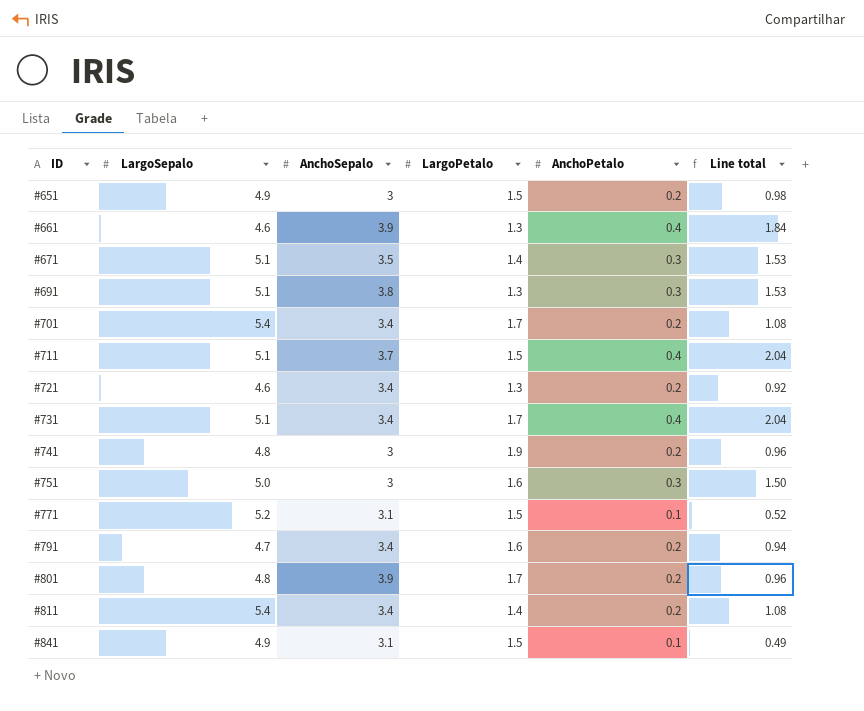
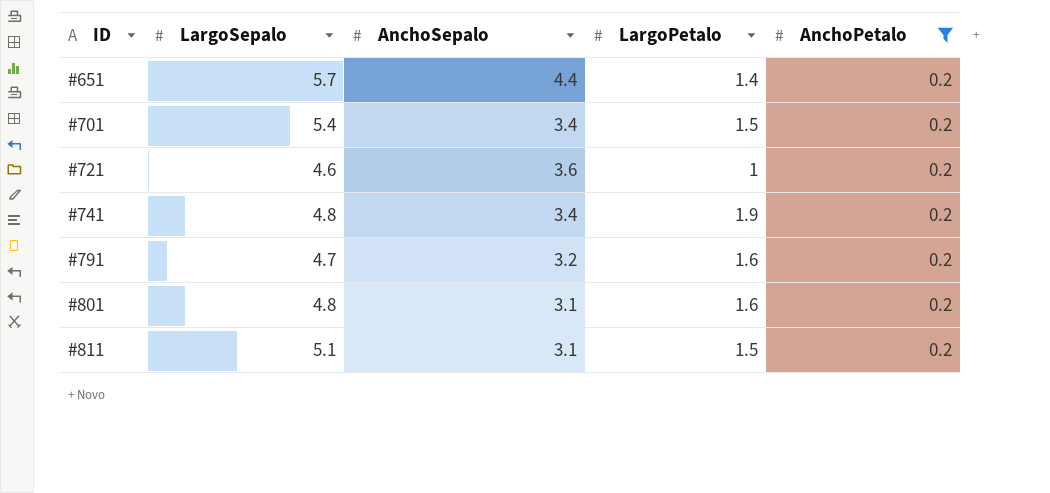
filter: none -> AnchoPetalo = 0.2
column Line total | formula: [LargoSepalo] * [AnchoPetalo] -> none
#651 | LargoSepalo: 4.9 -> 5.7
#651 | AnchoSepalo: 3 -> 4.4
#651 | LargoPetalo: 1.5 -> 1.4
#701 | LargoPetalo: 1.7 -> 1.5
#721 | AnchoSepalo: 3.4 -> 3.6
#721 | LargoPetalo: 1.3 -> 1
#741 | AnchoSepalo: 3 -> 3.4
#791 | AnchoSepalo: 3.4 -> 3.2
#801 | AnchoSepalo: 3.9 -> 3.1
#801 | LargoPetalo: 1.7 -> 1.6
#811 | LargoSepalo: 5.4 -> 5.1
#811 | AnchoSepalo: 3.4 -> 3.1
#811 | LargoPetalo: 1.4 -> 1.5

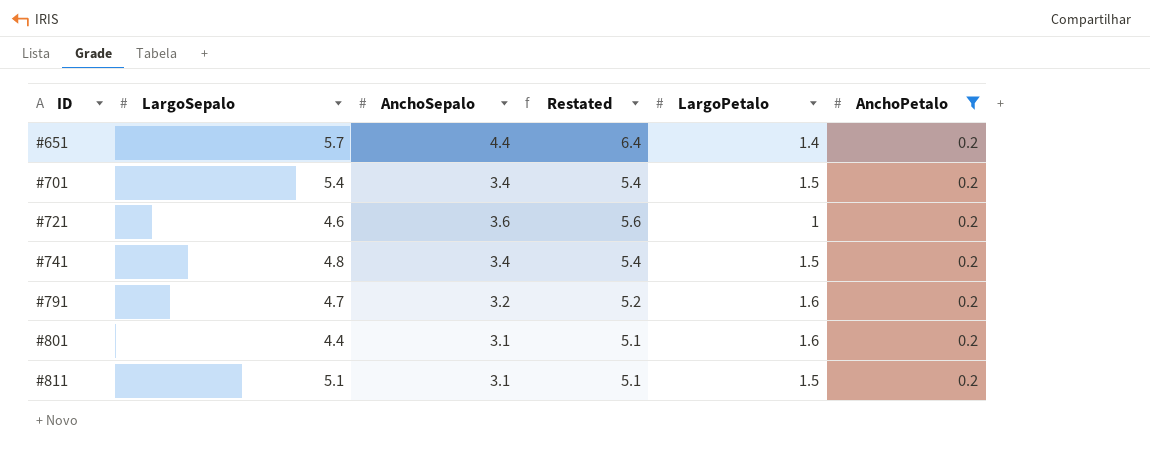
column Restated | formula: none -> [AnchoSepalo] + 2
#741 | LargoPetalo: 1.9 -> 1.5
#801 | LargoSepalo: 4.8 -> 4.4

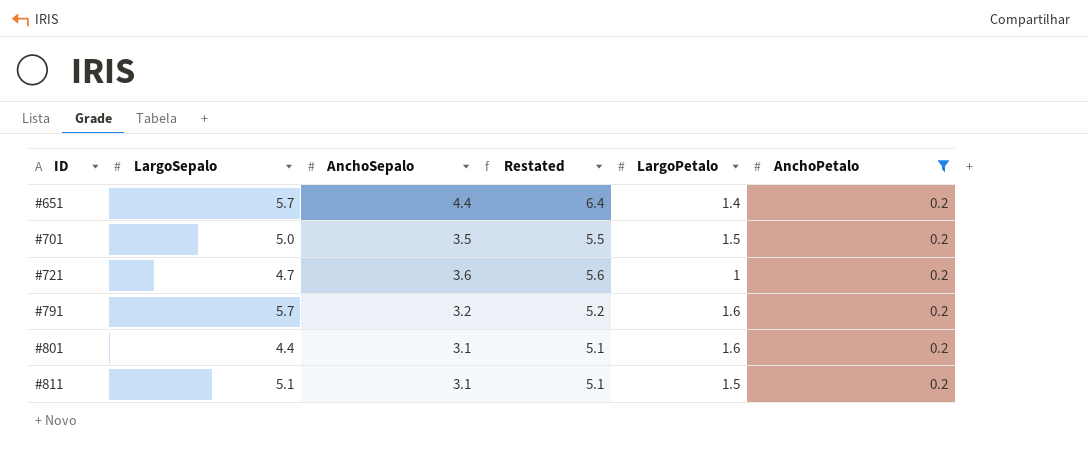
row #741: 4.8 | 3.4 | 5.4 | 1.5 | 0.2 -> none
#701 | LargoSepalo: 5.4 -> 5.0
#701 | AnchoSepalo: 3.4 -> 3.5
#701 | Restated: 5.4 -> 5.5
#721 | LargoSepalo: 4.6 -> 4.7
#791 | LargoSepalo: 4.7 -> 5.7

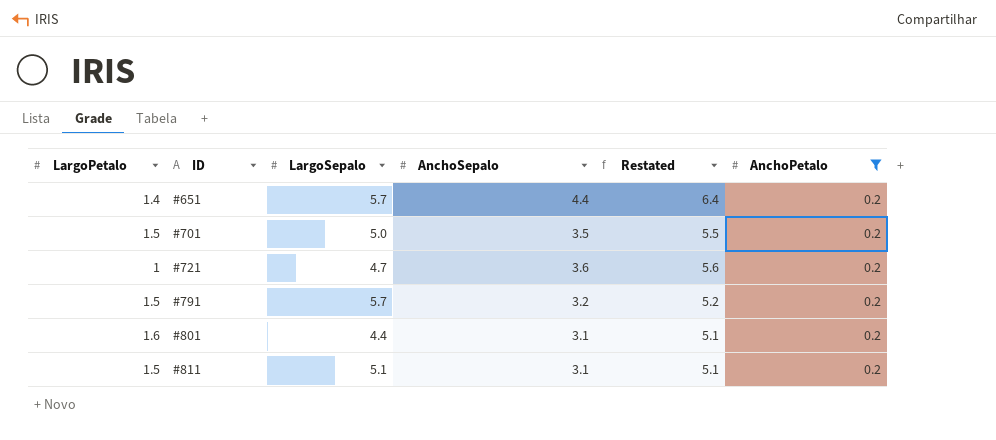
column LargoPetalo | position: 5 -> 1
#791 | LargoPetalo: 1.6 -> 1.5

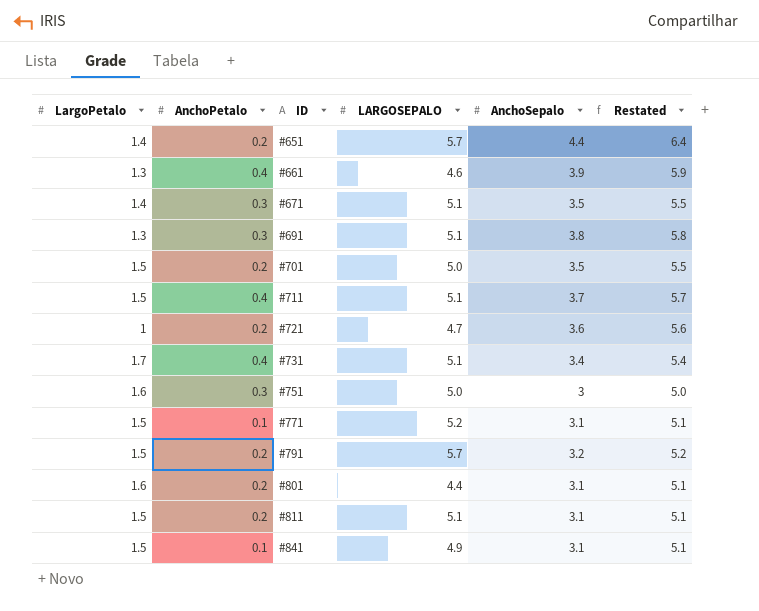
filter: AnchoPetalo = 0.2 -> none
column AnchoPetalo | position: 6 -> 2
column name: LargoSepalo -> LARGOSEPALO

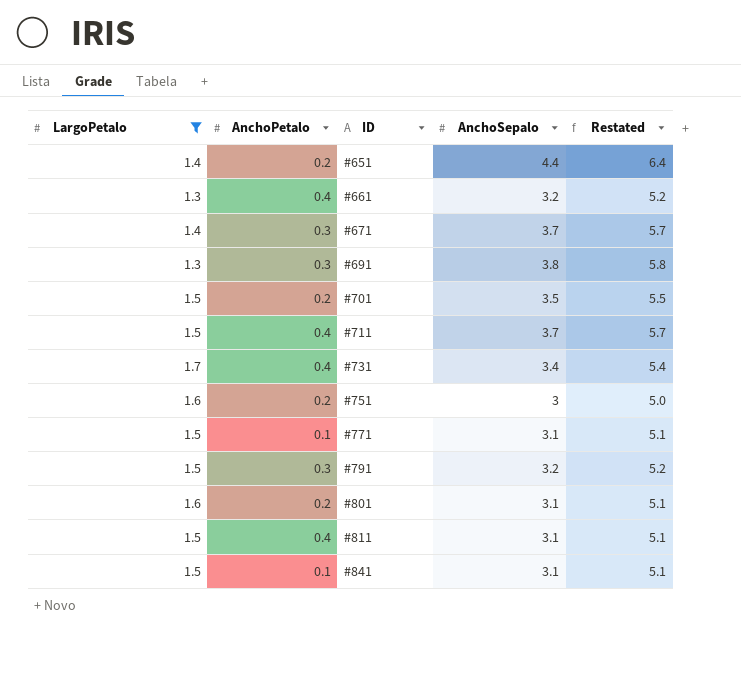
filter: none -> LargoPetalo != 1
column LARGOSEPALO | position: 4 -> none
#661 | AnchoSepalo: 3.9 -> 3.2
#661 | Restated: 5.9 -> 5.2
#671 | AnchoSepalo: 3.5 -> 3.7
#671 | Restated: 5.5 -> 5.7
#751 | AnchoPetalo: 0.3 -> 0.2
#791 | AnchoPetalo: 0.2 -> 0.3
#811 | AnchoPetalo: 0.2 -> 0.4

